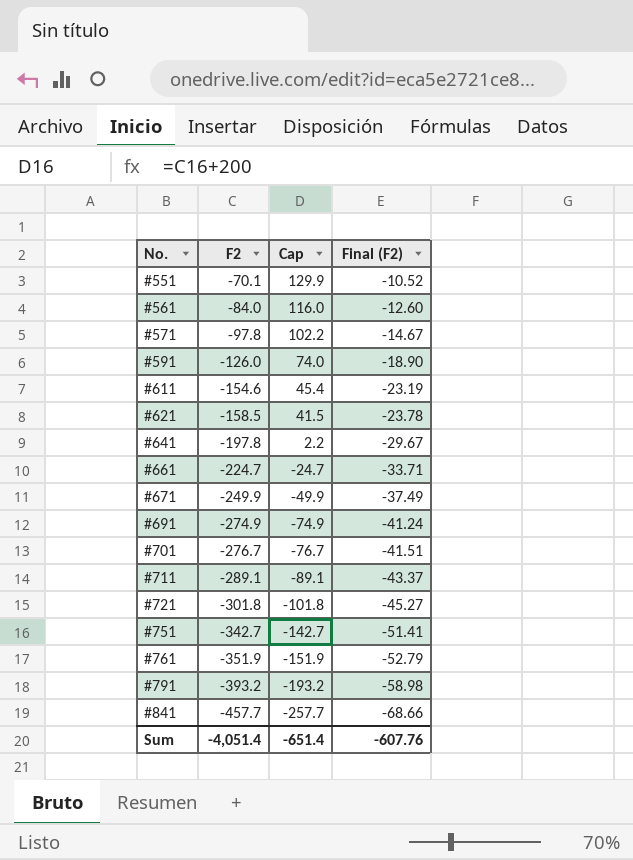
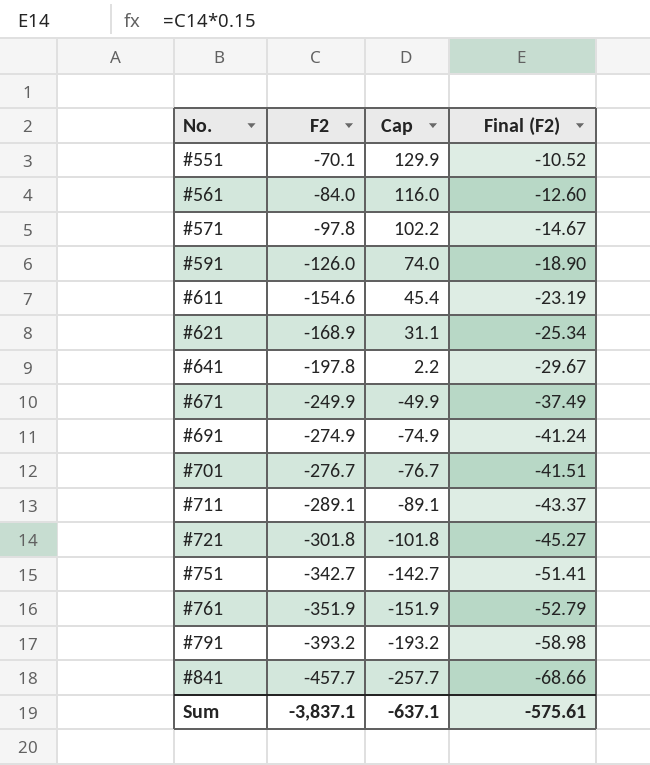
row #661: -224.7 | -24.7 | -33.71 -> none
#621 | F2: -158.5 -> -168.9
#621 | Cap: 41.5 -> 31.1
#621 | Final (F2): -23.78 -> -25.34
Sum | F2: -4,051.4 -> -3,837.1
Sum | Cap: -651.4 -> -637.1
Sum | Final (F2): -607.76 -> -575.61

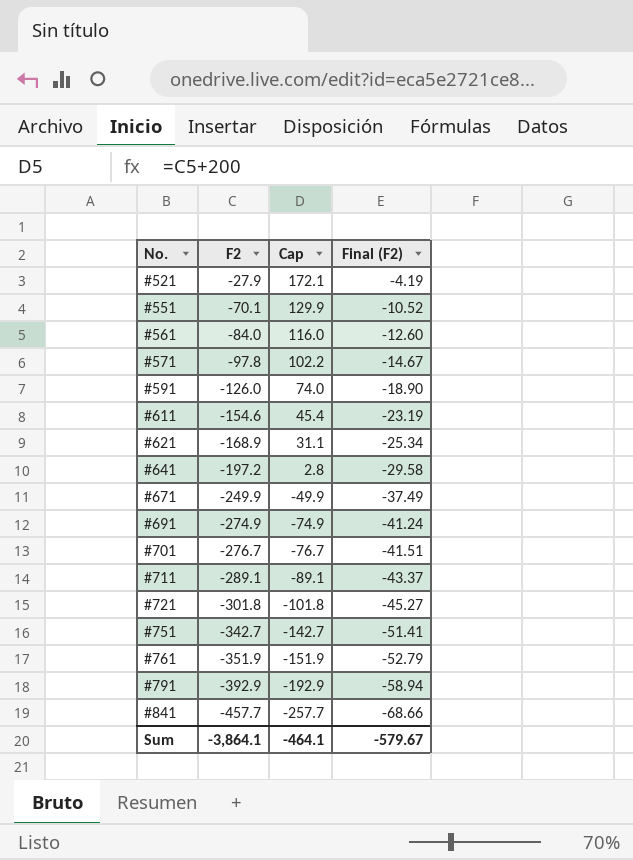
row #521: none -> -27.9 | 172.1 | -4.19
#641 | F2: -197.8 -> -197.2
#641 | Cap: 2.2 -> 2.8
#641 | Final (F2): -29.67 -> -29.58
#791 | F2: -393.2 -> -392.9
#791 | Cap: -193.2 -> -192.9
#791 | Final (F2): -58.98 -> -58.94
Sum | F2: -3,837.1 -> -3,864.1
Sum | Cap: -637.1 -> -464.1
Sum | Final (F2): -575.61 -> -579.67

